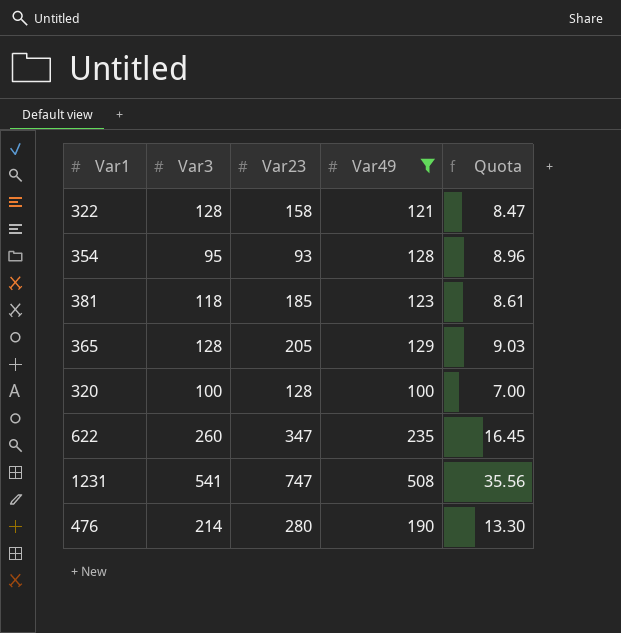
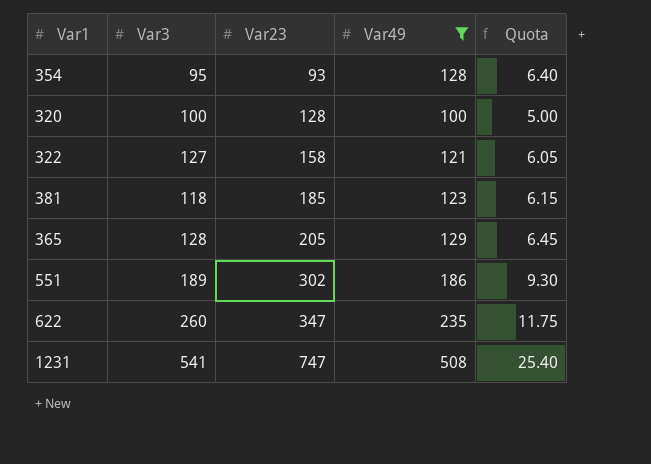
row order: none -> Var23 ascending
column Quota | formula: [Var49] * 0.07 -> [Var49] * 0.05
row 476: 214 | 280 | 190 | 13.30 -> none
322 | Var3: 128 -> 127
row 551: none -> 189 | 302 | 186 | 9.30

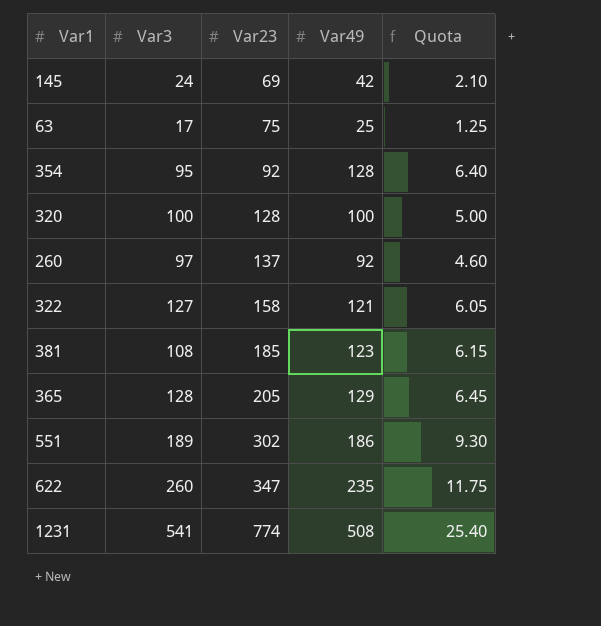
filter: Var49 >= 100 -> none
354 | Var23: 93 -> 92
381 | Var3: 118 -> 108
1231 | Var23: 747 -> 774

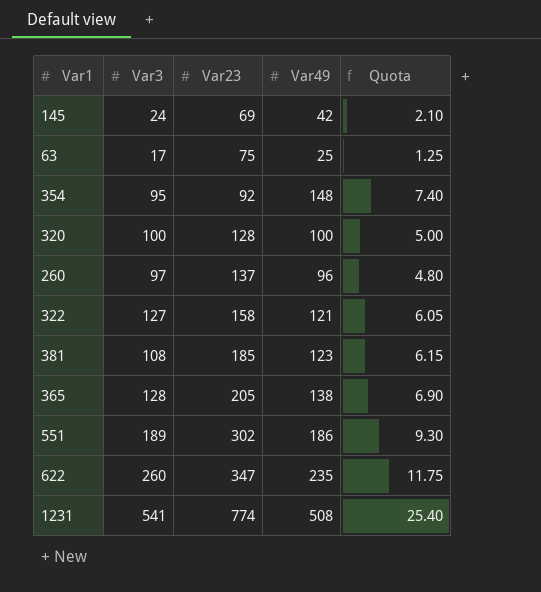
354 | Var49: 128 -> 148
354 | Quota: 6.40 -> 7.40
260 | Var49: 92 -> 96
260 | Quota: 4.60 -> 4.80
365 | Var49: 129 -> 138
365 | Quota: 6.45 -> 6.90

